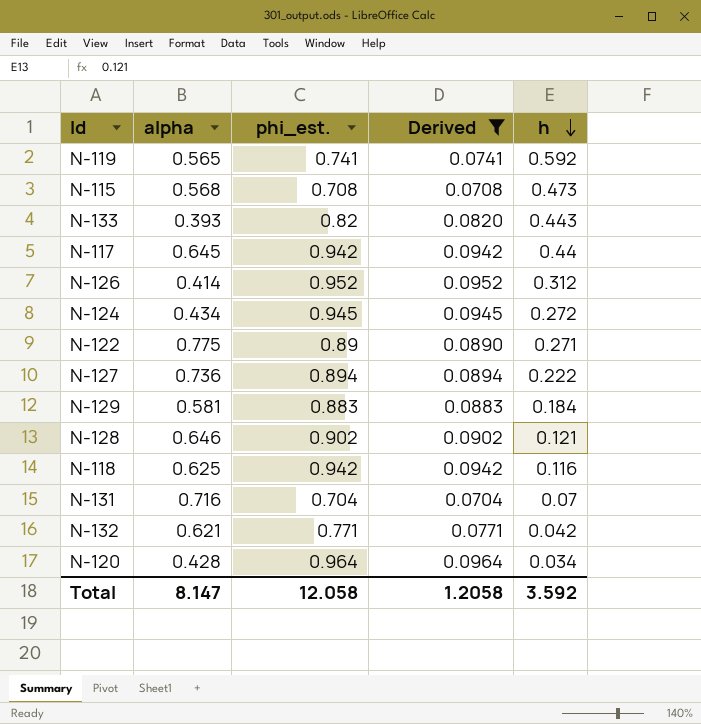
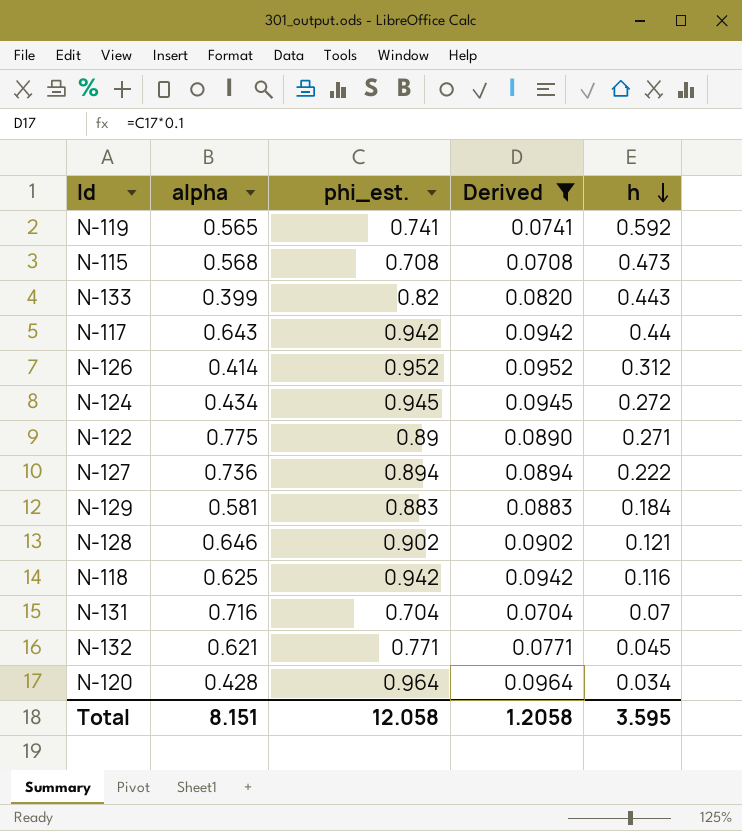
N-133 | alpha: 0.393 -> 0.399
N-117 | alpha: 0.645 -> 0.643
N-132 | h: 0.042 -> 0.045
Total | alpha: 8.147 -> 8.151
Total | h: 3.592 -> 3.595

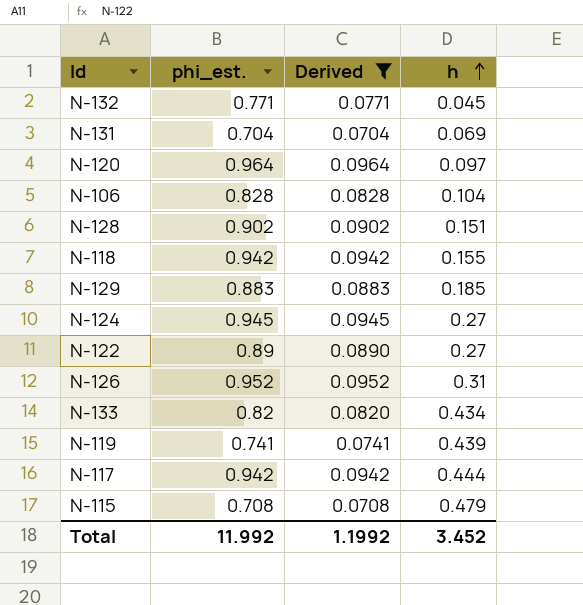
row order: h descending -> h ascending
column alpha | position: 2 -> none
row N-127: 0.736 | 0.894 | 0.0894 | 0.222 -> none
N-131 | h: 0.07 -> 0.069
N-120 | h: 0.034 -> 0.097
row N-106: none -> 0.828 | 0.0828 | 0.104
N-128 | h: 0.121 -> 0.151
N-118 | h: 0.116 -> 0.155
N-129 | h: 0.184 -> 0.185
N-124 | h: 0.272 -> 0.27
N-122 | h: 0.271 -> 0.27
N-126 | h: 0.312 -> 0.31
N-133 | h: 0.443 -> 0.434
N-119 | h: 0.592 -> 0.439
N-117 | h: 0.44 -> 0.444
N-115 | h: 0.473 -> 0.479
Total | phi_est.: 12.058 -> 11.992
Total | Derived: 1.2058 -> 1.1992
Total | h: 3.595 -> 3.452

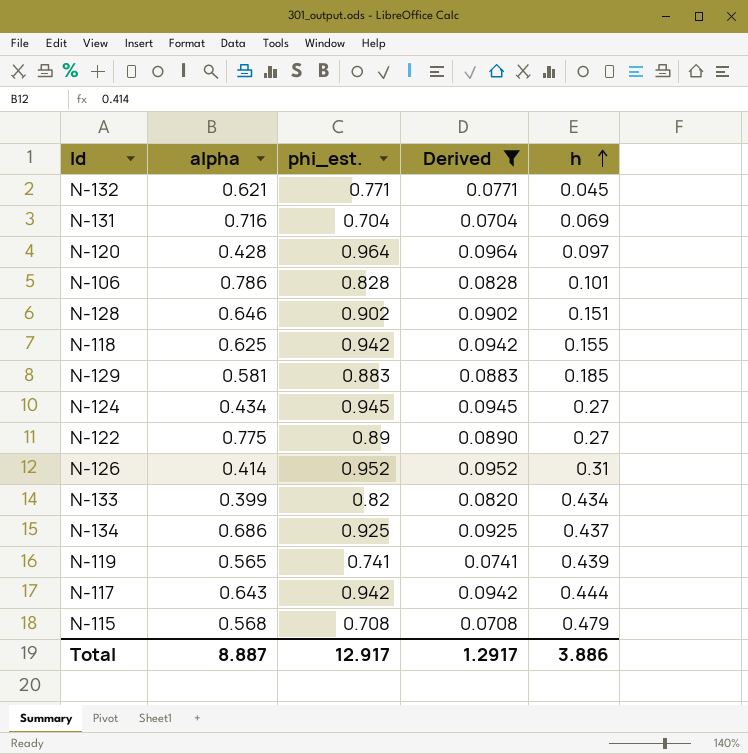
column alpha | position: none -> 2
N-106 | h: 0.104 -> 0.101
row N-134: none -> 0.686 | 0.925 | 0.0925 | 0.437
Total | phi_est.: 11.992 -> 12.917
Total | Derived: 1.1992 -> 1.2917
Total | h: 3.452 -> 3.886

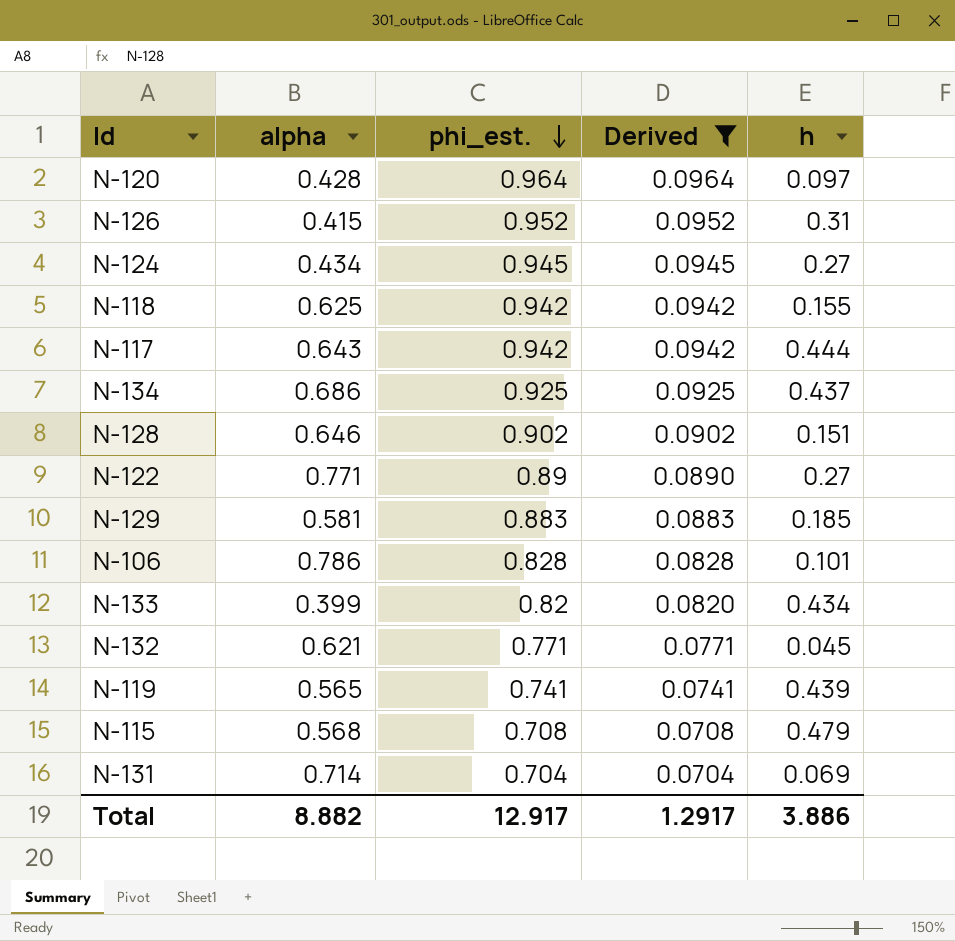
row order: h ascending -> phi_est. descending
N-126 | alpha: 0.414 -> 0.415
N-122 | alpha: 0.775 -> 0.771
N-131 | alpha: 0.716 -> 0.714
Total | alpha: 8.887 -> 8.882

